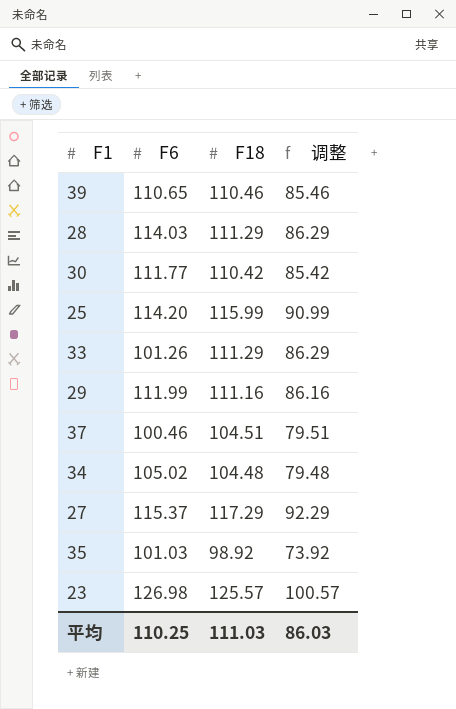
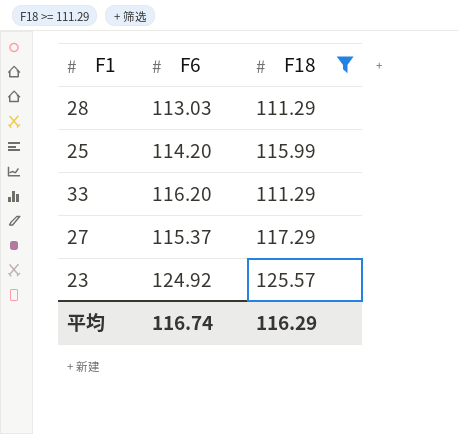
filter: none -> F18 >= 111.29
column 调整 | formula: [F18] - 25 -> none
28 | F6: 114.03 -> 113.03
33 | F6: 101.26 -> 116.20
23 | F6: 126.98 -> 124.92
平均 | F6: 110.25 -> 116.74
平均 | F18: 111.03 -> 116.29

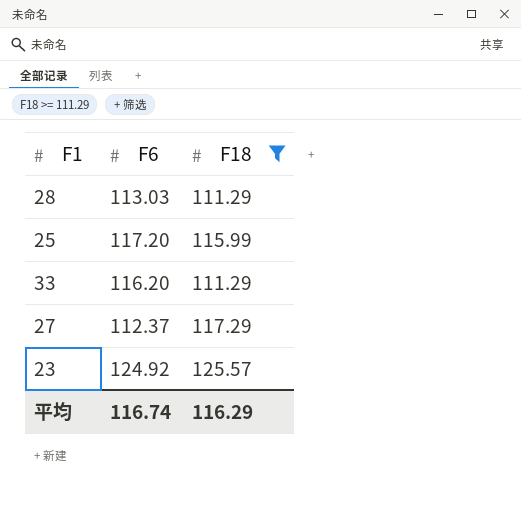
25 | F6: 114.20 -> 117.20
27 | F6: 115.37 -> 112.37

